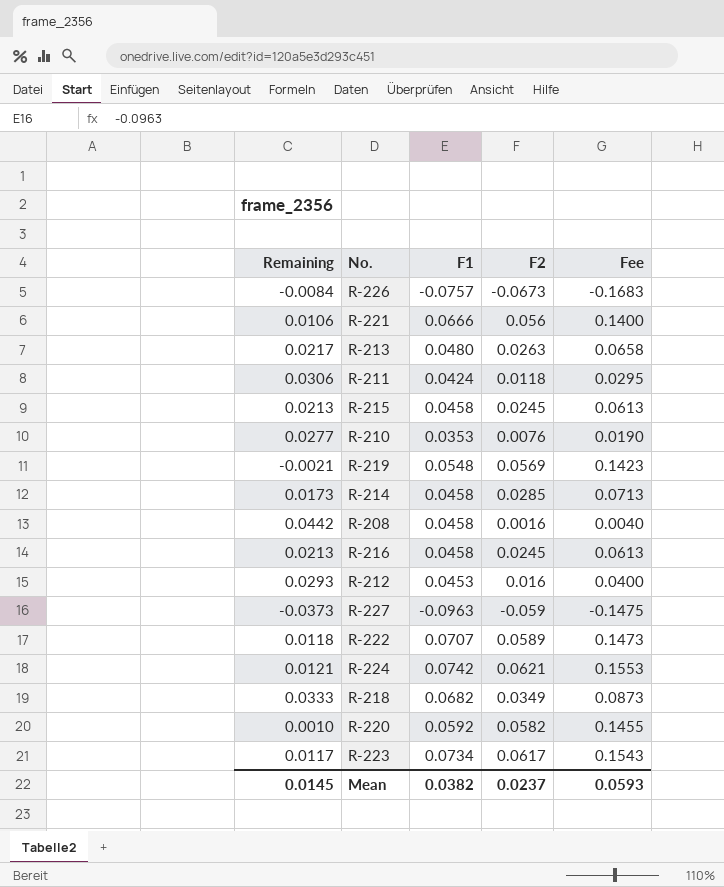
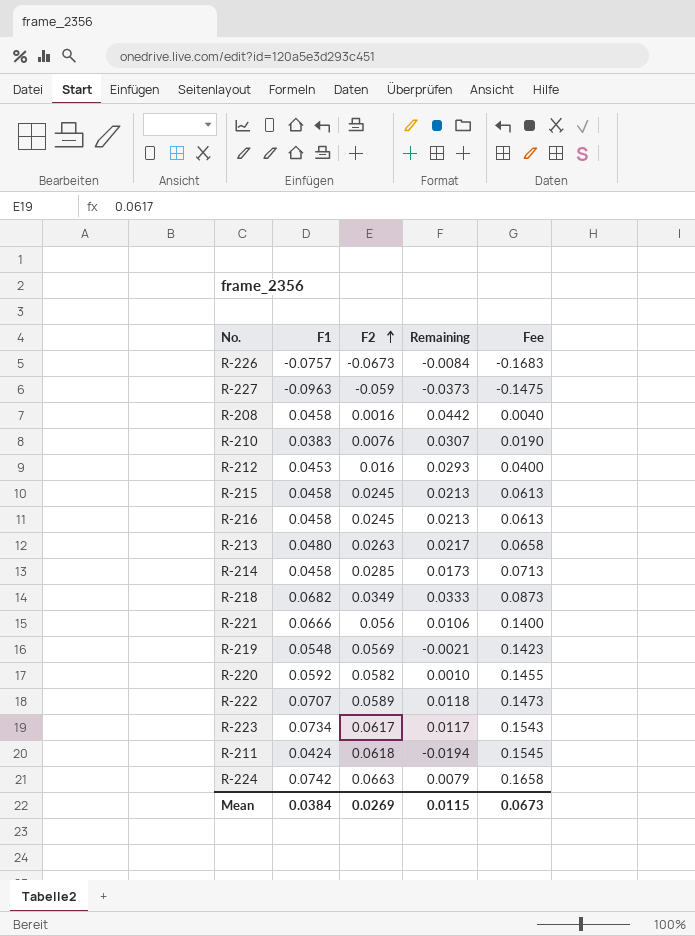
row order: none -> F2 ascending
column Remaining | position: 1 -> 4
R-210 | F1: 0.0353 -> 0.0383
R-210 | Remaining: 0.0277 -> 0.0307
R-211 | F2: 0.0118 -> 0.0618
R-211 | Remaining: 0.0306 -> -0.0194
R-211 | Fee: 0.0295 -> 0.1545
R-224 | F2: 0.0621 -> 0.0663
R-224 | Remaining: 0.0121 -> 0.0079
R-224 | Fee: 0.1553 -> 0.1658
Mean | F1: 0.0382 -> 0.0384
Mean | F2: 0.0237 -> 0.0269
Mean | Remaining: 0.0145 -> 0.0115
Mean | Fee: 0.0593 -> 0.0673

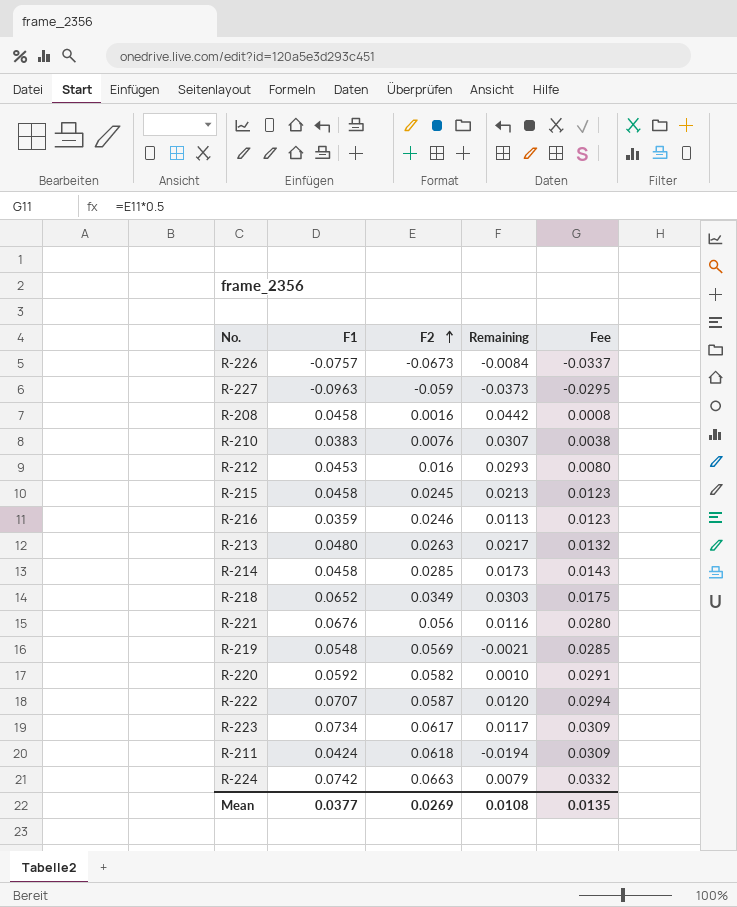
column Fee | formula: [F2] * 2.5 -> [F2] * 0.5
R-216 | F1: 0.0458 -> 0.0359
R-216 | F2: 0.0245 -> 0.0246
R-216 | Remaining: 0.0213 -> 0.0113
R-218 | F1: 0.0682 -> 0.0652
R-218 | Remaining: 0.0333 -> 0.0303
R-221 | F1: 0.0666 -> 0.0676
R-221 | Remaining: 0.0106 -> 0.0116
R-222 | F2: 0.0589 -> 0.0587
R-222 | Remaining: 0.0118 -> 0.0120
Mean | F1: 0.0384 -> 0.0377
Mean | Remaining: 0.0115 -> 0.0108
Mean | Fee: 0.0673 -> 0.0135

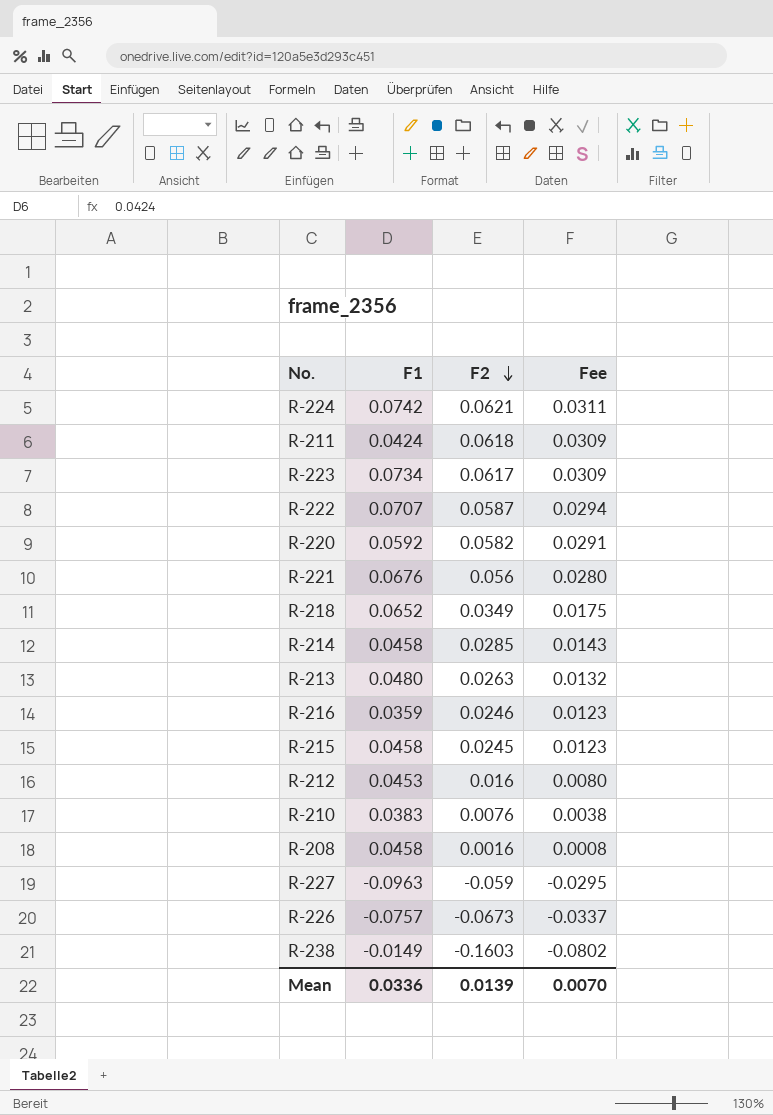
row order: F2 ascending -> F2 descending
column Remaining | formula: [F1] - [F2] -> none
row R-219: 0.0548 | 0.0569 | -0.0021 | 0.0285 -> none
R-224 | F2: 0.0663 -> 0.0621
R-224 | Fee: 0.0332 -> 0.0311
row R-238: none -> -0.0149 | -0.1603 | -0.0802
Mean | F1: 0.0377 -> 0.0336
Mean | F2: 0.0269 -> 0.0139
Mean | Fee: 0.0135 -> 0.0070

